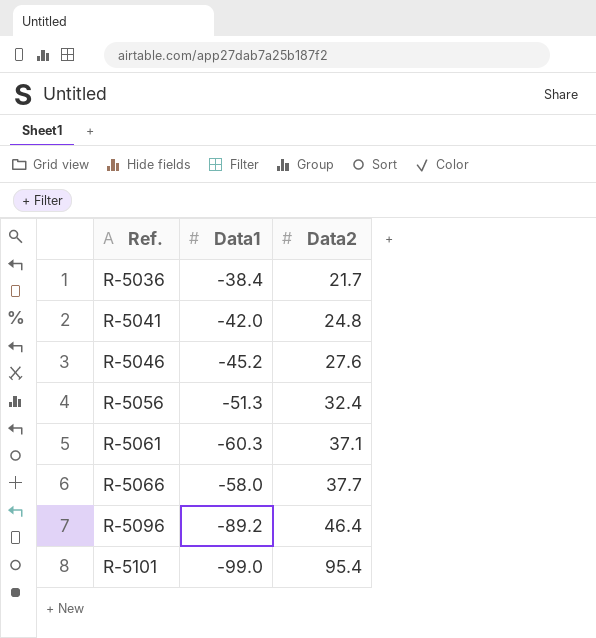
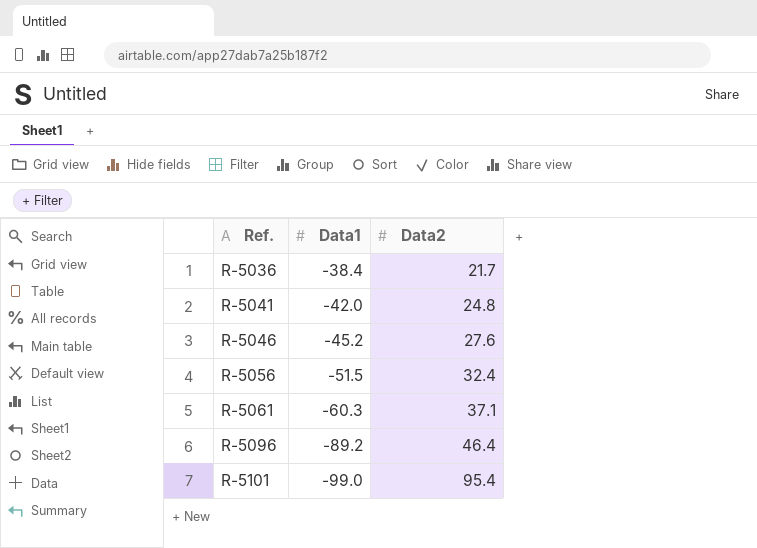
row R-5066: -58.0 | 37.7 -> none
R-5056 | Data1: -51.3 -> -51.5

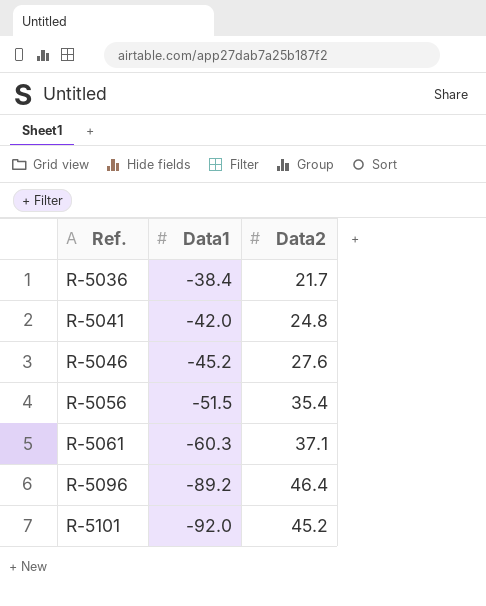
R-5056 | Data2: 32.4 -> 35.4
R-5101 | Data1: -99.0 -> -92.0
R-5101 | Data2: 95.4 -> 45.2

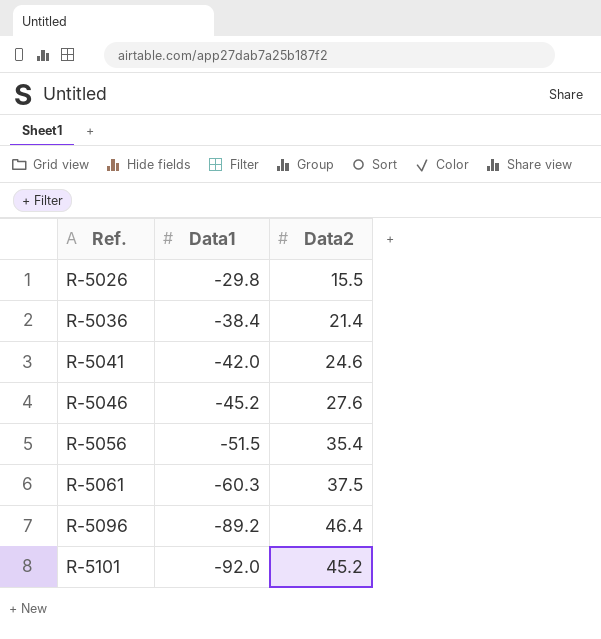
row R-5026: none -> -29.8 | 15.5
R-5036 | Data2: 21.7 -> 21.4
R-5041 | Data2: 24.8 -> 24.6
R-5061 | Data2: 37.1 -> 37.5

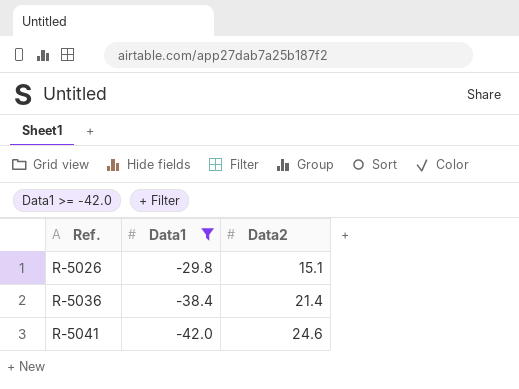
filter: none -> Data1 >= -42.0
R-5026 | Data2: 15.5 -> 15.1

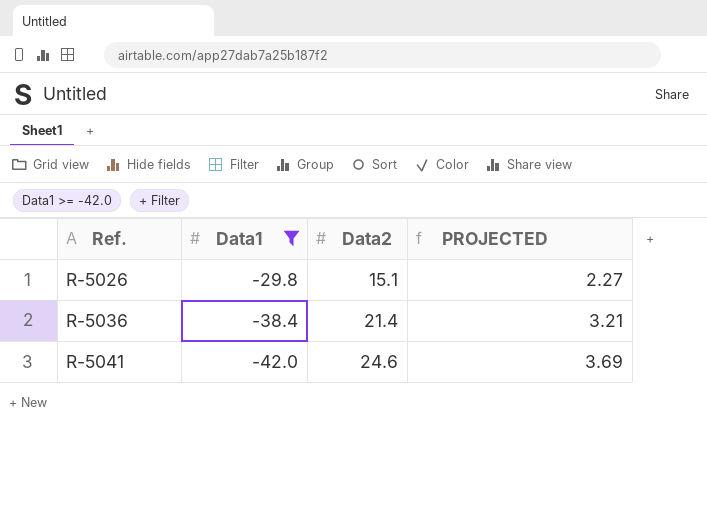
column PROJECTED | formula: none -> [Data2] * 0.15

